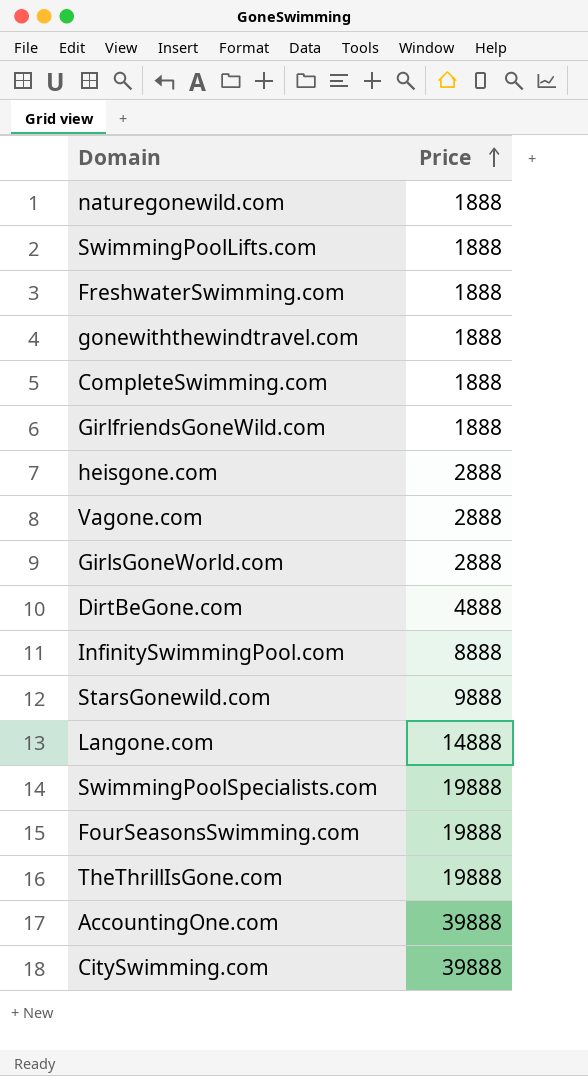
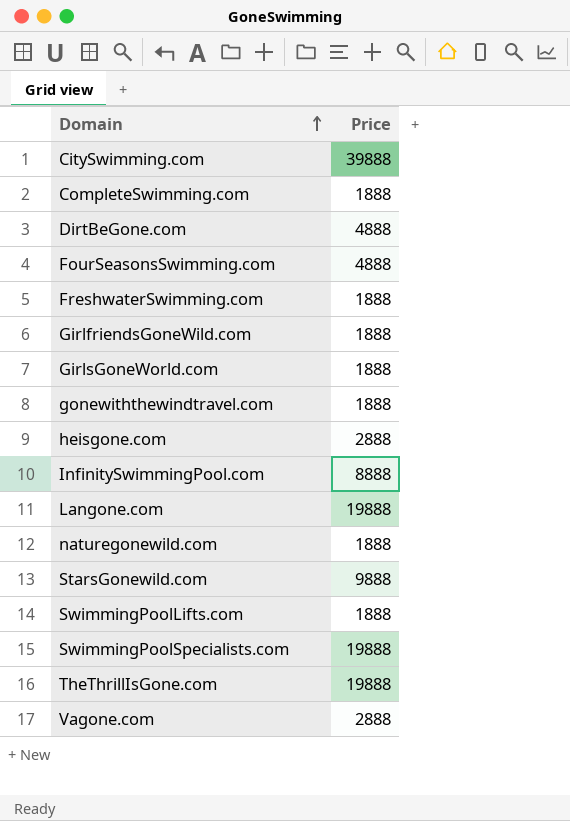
row order: Price ascending -> Domain ascending
row AccountingOne.com: 39888 -> none
FourSeasonsSwimming.com | Price: 19888 -> 4888
GirlsGoneWorld.com | Price: 2888 -> 1888
Langone.com | Price: 14888 -> 19888

